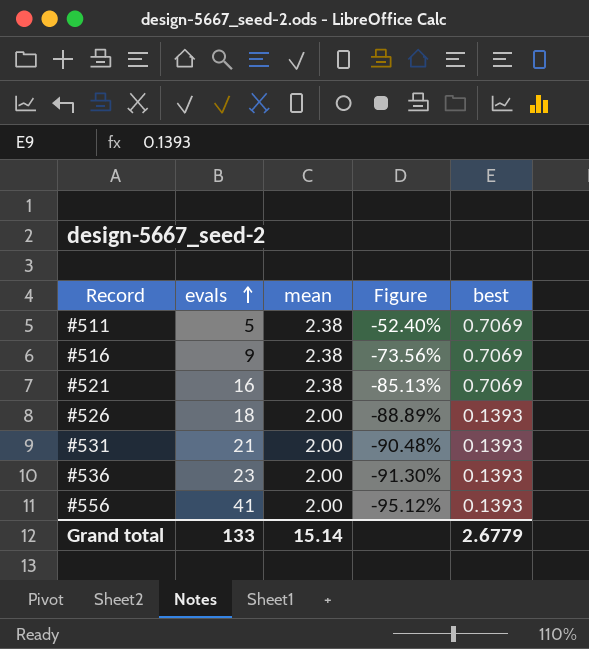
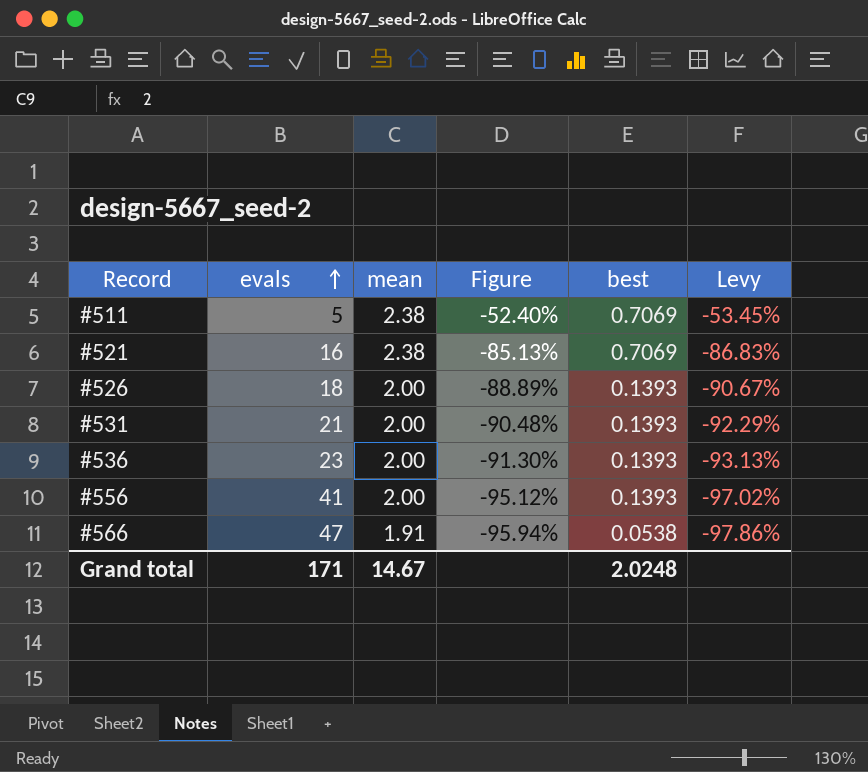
column Levy | formula: none -> [Figure] * 1.02
row #516: 9 | 2.38 | -73.56% | 0.7069 -> none
row #566: none -> 47 | 1.91 | -95.94% | 0.0538 | -97.86%
Grand total | evals: 133 -> 171
Grand total | mean: 15.14 -> 14.67
Grand total | best: 2.6779 -> 2.0248

